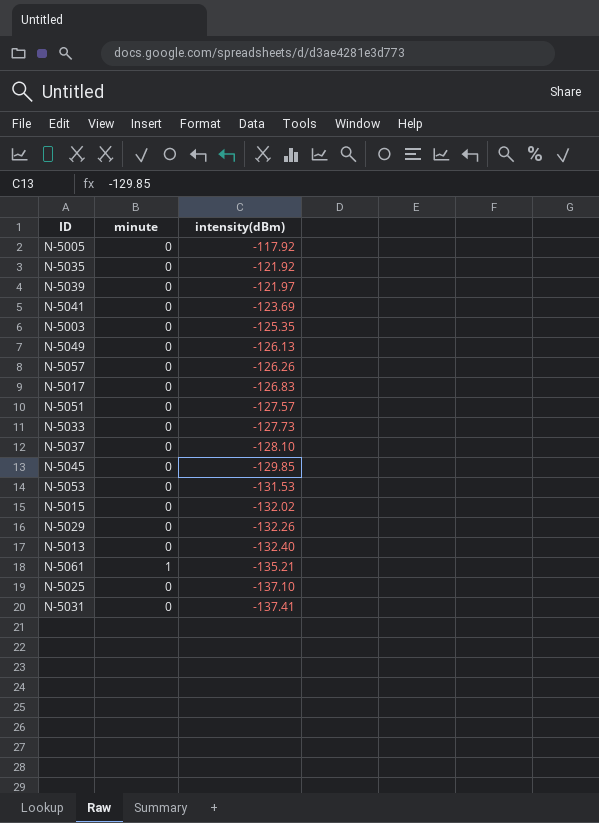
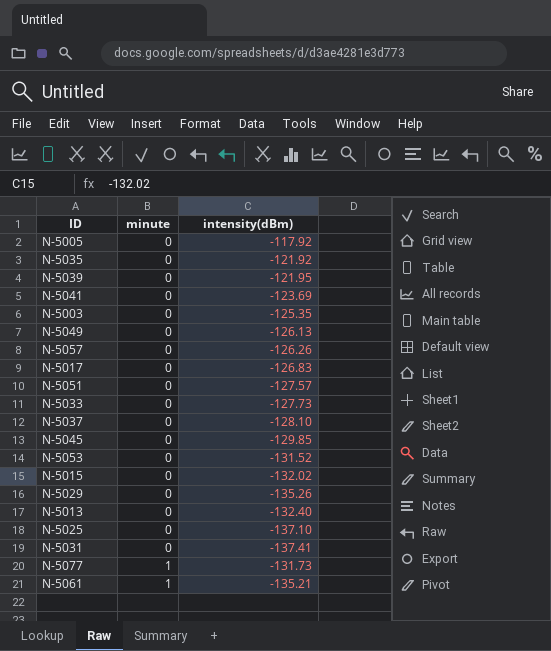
row order: intensity(dBm) descending -> minute ascending
N-5039 | intensity(dBm): -121.97 -> -121.95
N-5053 | intensity(dBm): -131.53 -> -131.52
N-5029 | intensity(dBm): -132.26 -> -135.26
row N-5077: none -> 1 | -131.73

